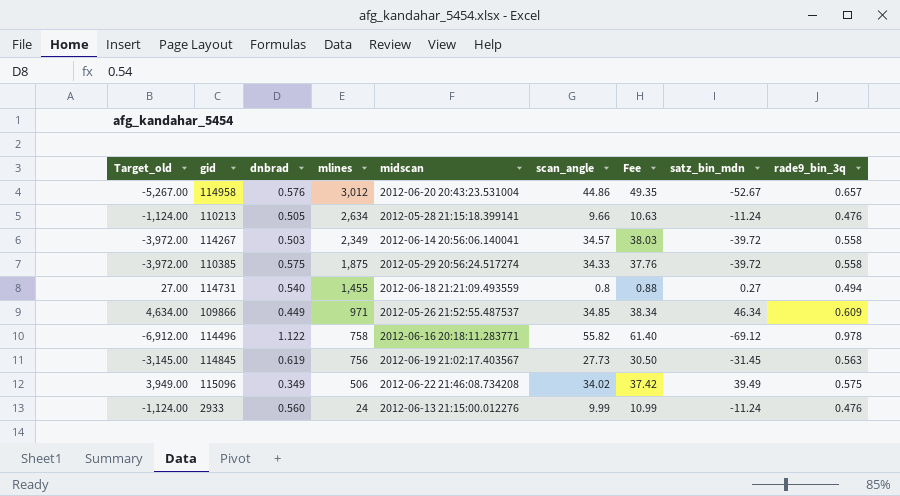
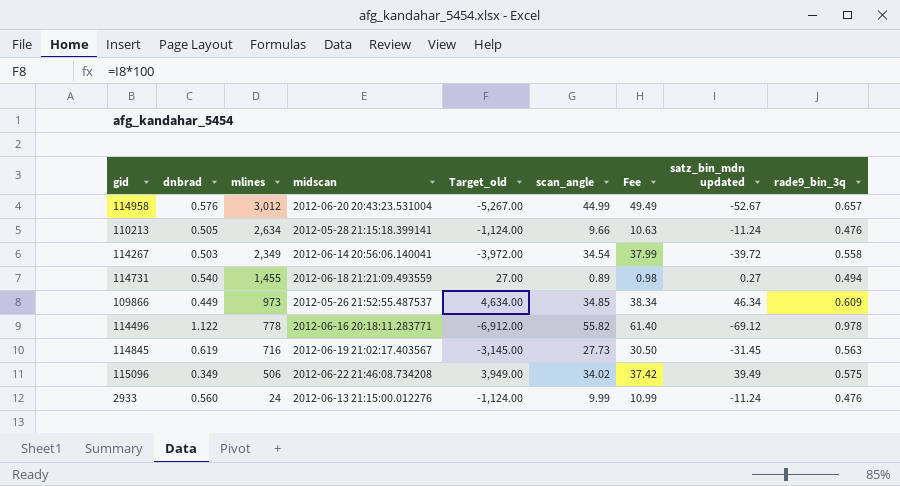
column Target_old | position: 1 -> 5
column name: satz_bin_mdn -> satz_bin_mdn updated
row 110385: -3,972.00 | 0.575 | 1,875 | 2012-05-29 20:56:24.517274 | 34.33 | 37.76 | -39.72 | 0.558 -> none
114958 | scan_angle: 44.86 -> 44.99
114958 | Fee: 49.35 -> 49.49
114267 | scan_angle: 34.57 -> 34.54
114267 | Fee: 38.03 -> 37.99
114731 | scan_angle: 0.8 -> 0.89
114731 | Fee: 0.88 -> 0.98
109866 | mlines: 971 -> 973
114496 | mlines: 758 -> 778
114845 | mlines: 756 -> 716

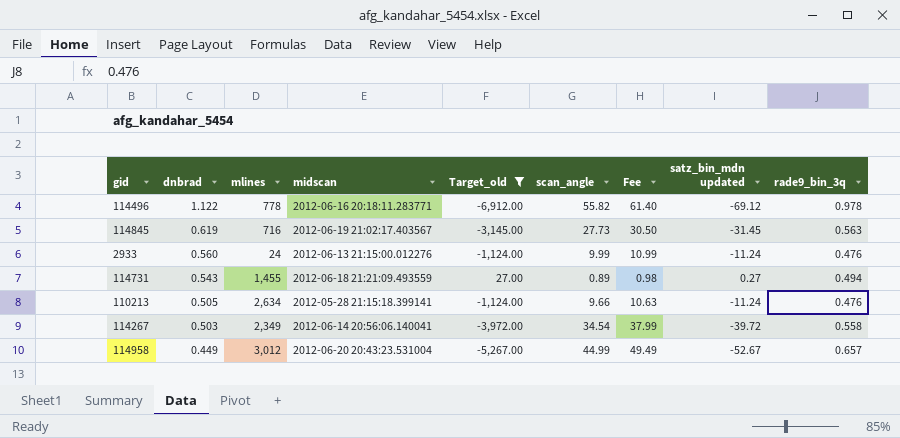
filter: none -> Target_old <= 27.00
row order: mlines descending -> dnbrad descending
114731 | dnbrad: 0.540 -> 0.543
114958 | dnbrad: 0.576 -> 0.449

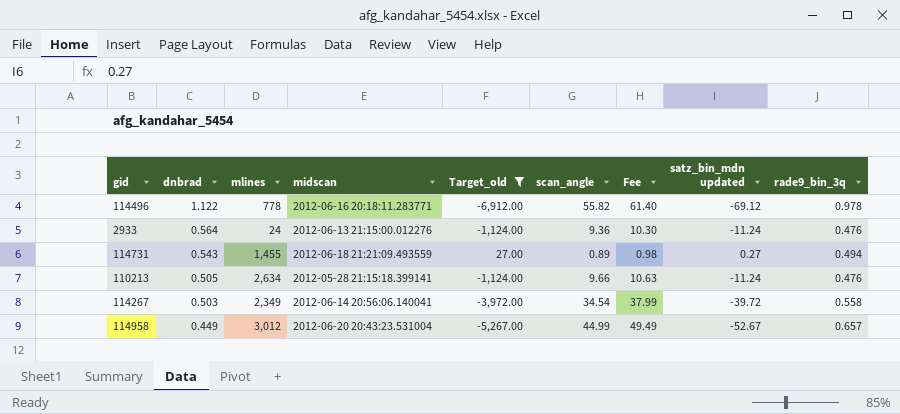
row 114845: 0.619 | 716 | 2012-06-19 21:02:17.403567 | -3,145.00 | 27.73 | 30.50 | -31.45 | 0.563 -> none
2933 | dnbrad: 0.560 -> 0.564
2933 | scan_angle: 9.99 -> 9.36
2933 | Fee: 10.99 -> 10.30

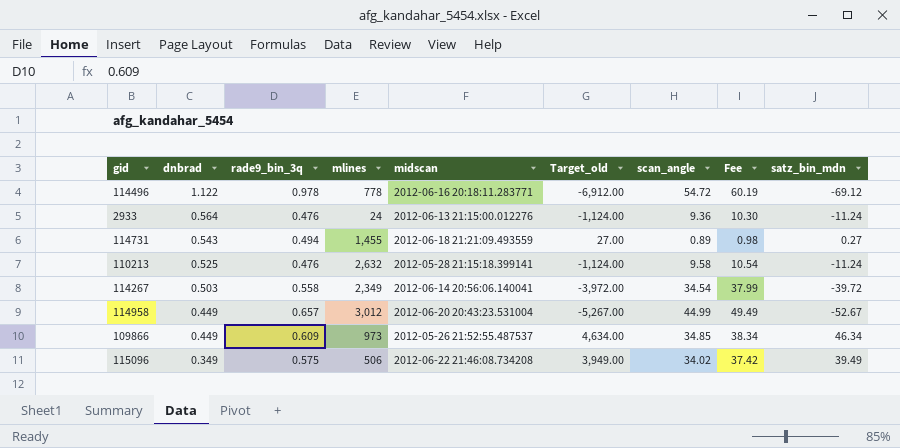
filter: Target_old <= 27.00 -> none
column rade9_bin_3q | position: 9 -> 3
column name: satz_bin_mdn updated -> satz_bin_mdn
114496 | scan_angle: 55.82 -> 54.72
114496 | Fee: 61.40 -> 60.19
110213 | dnbrad: 0.505 -> 0.525
110213 | mlines: 2,634 -> 2,632
110213 | scan_angle: 9.66 -> 9.58
110213 | Fee: 10.63 -> 10.54

